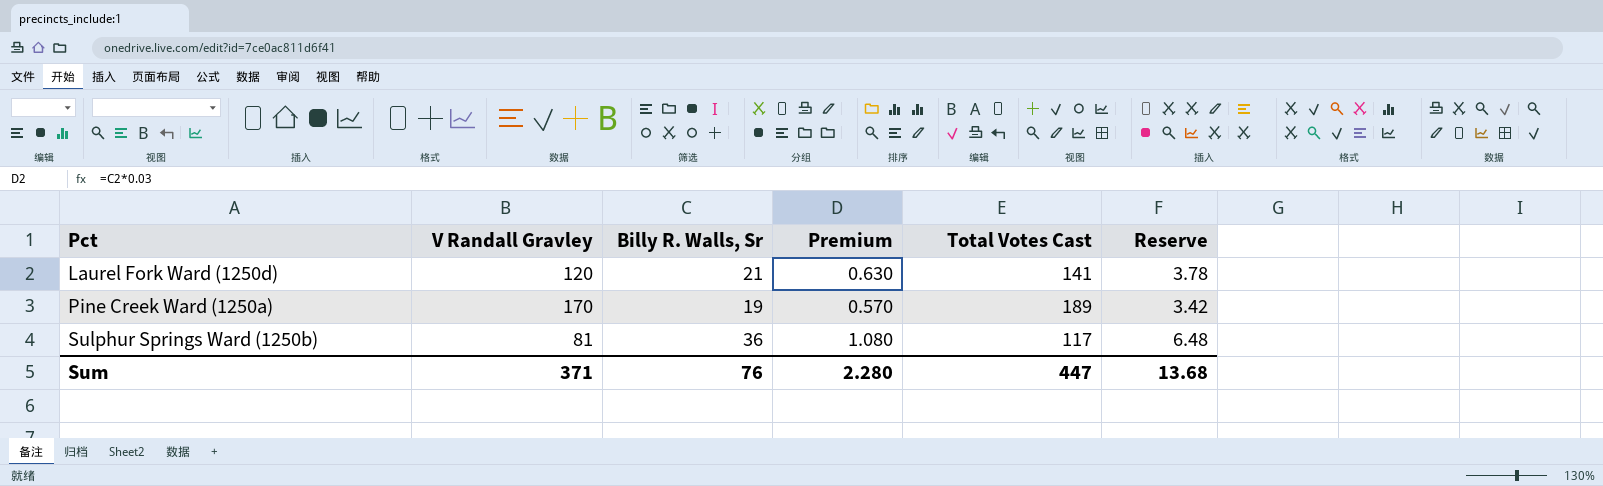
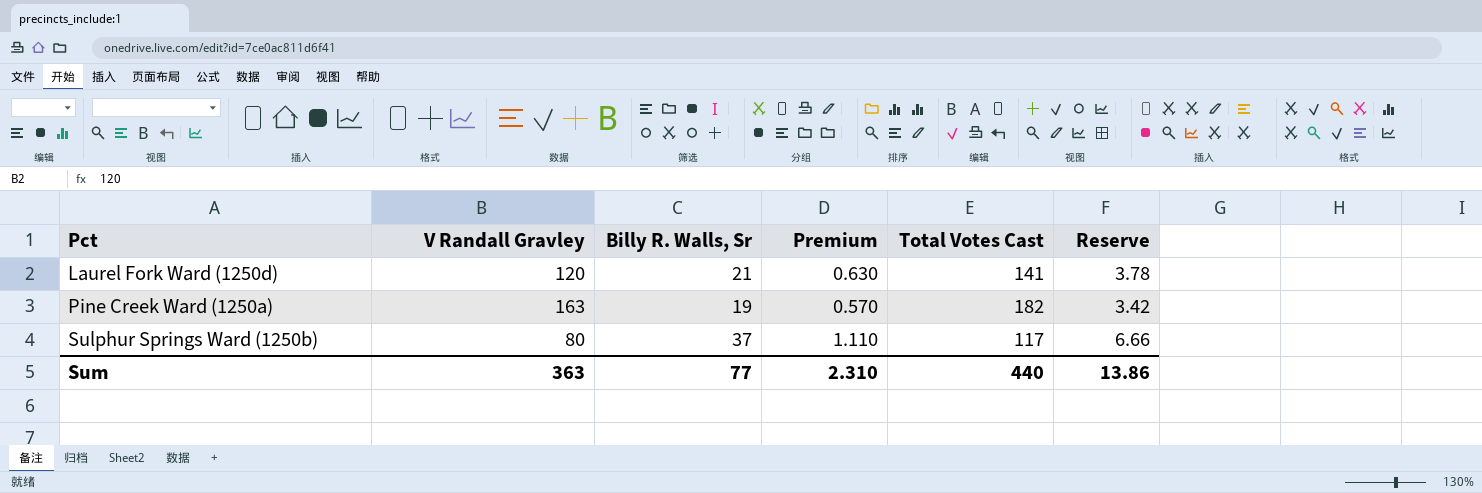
Pine Creek Ward (1250a) | V Randall Gravley: 170 -> 163
Pine Creek Ward (1250a) | Total Votes Cast: 189 -> 182
Sulphur Springs Ward (1250b) | V Randall Gravley: 81 -> 80
Sulphur Springs Ward (1250b) | Billy R. Walls, Sr: 36 -> 37
Sulphur Springs Ward (1250b) | Premium: 1.080 -> 1.110
Sulphur Springs Ward (1250b) | Reserve: 6.48 -> 6.66
Sum | V Randall Gravley: 371 -> 363
Sum | Billy R. Walls, Sr: 76 -> 77
Sum | Premium: 2.280 -> 2.310
Sum | Total Votes Cast: 447 -> 440
Sum | Reserve: 13.68 -> 13.86

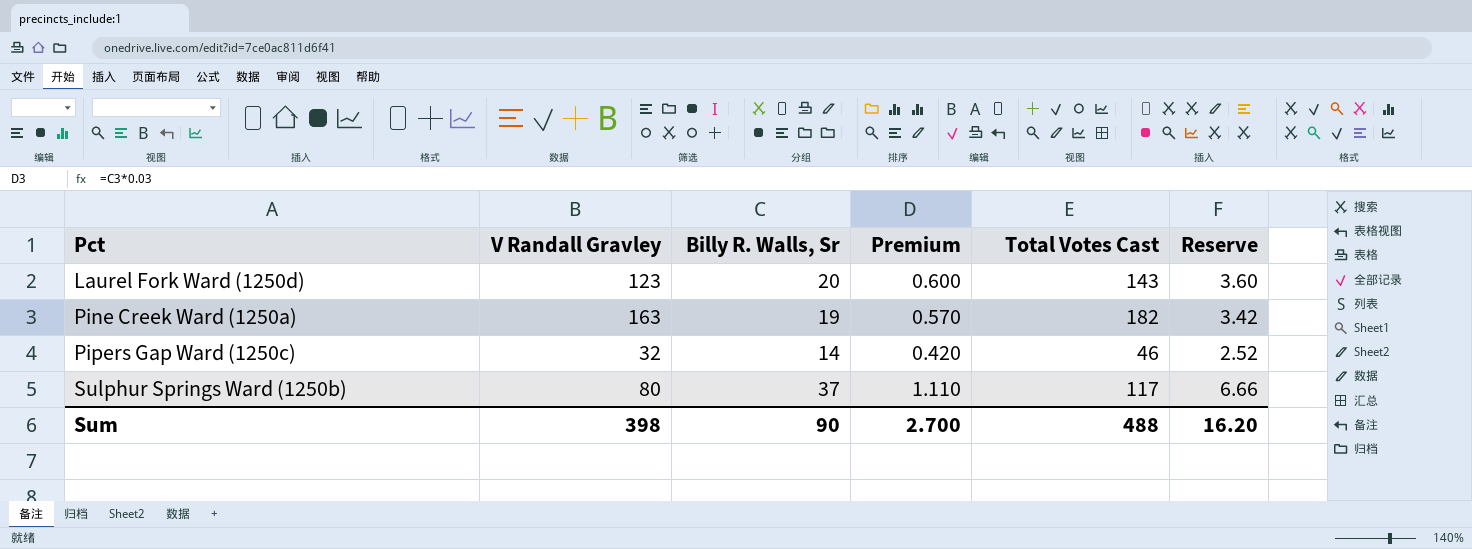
Laurel Fork Ward (1250d) | V Randall Gravley: 120 -> 123
Laurel Fork Ward (1250d) | Billy R. Walls, Sr: 21 -> 20
Laurel Fork Ward (1250d) | Premium: 0.630 -> 0.600
Laurel Fork Ward (1250d) | Total Votes Cast: 141 -> 143
Laurel Fork Ward (1250d) | Reserve: 3.78 -> 3.60
row Pipers Gap Ward (1250c): none -> 32 | 14 | 0.420 | 46 | 2.52
Sum | V Randall Gravley: 363 -> 398
Sum | Billy R. Walls, Sr: 77 -> 90
Sum | Premium: 2.310 -> 2.700
Sum | Total Votes Cast: 440 -> 488
Sum | Reserve: 13.86 -> 16.20

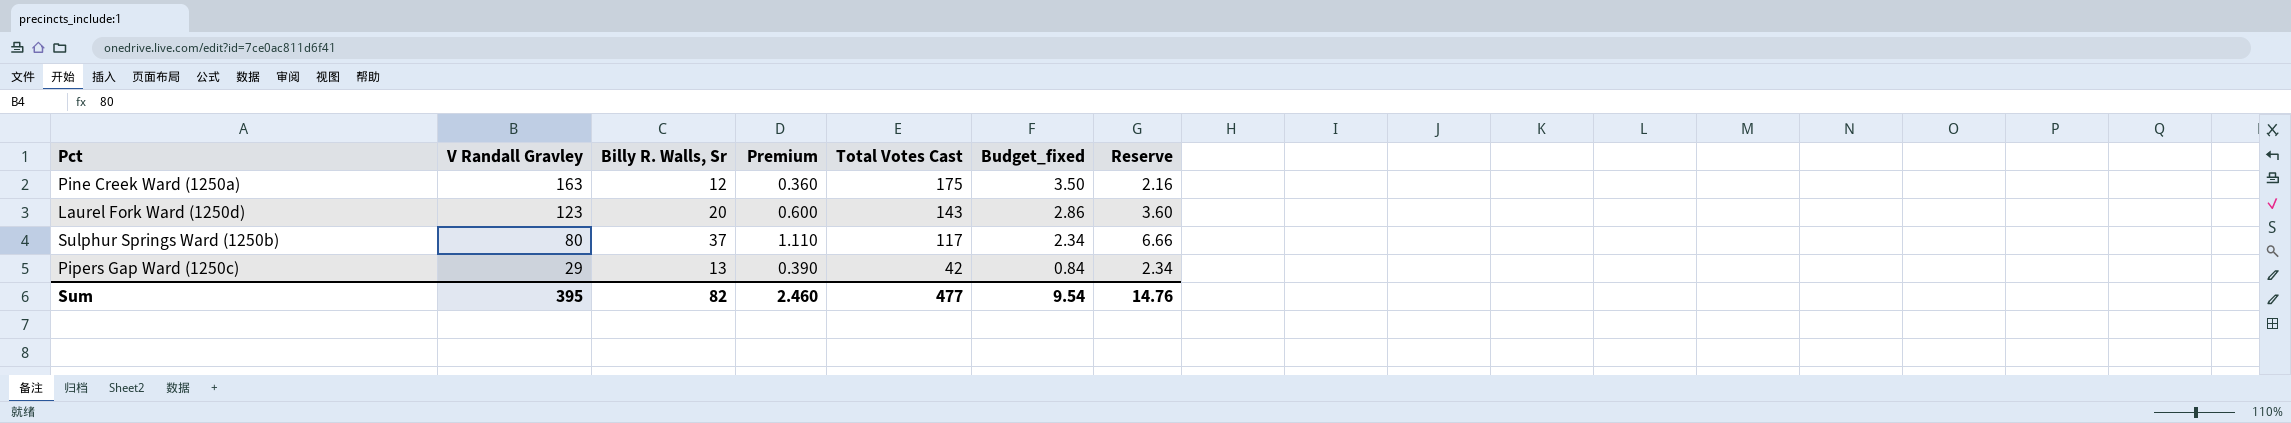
row order: Pct ascending -> V Randall Gravley descending
column Budget_fixed | formula: none -> [Total Votes Cast] * 0.02
Pine Creek Ward (1250a) | Billy R. Walls, Sr: 19 -> 12
Pine Creek Ward (1250a) | Premium: 0.570 -> 0.360
Pine Creek Ward (1250a) | Total Votes Cast: 182 -> 175
Pine Creek Ward (1250a) | Reserve: 3.42 -> 2.16
Pipers Gap Ward (1250c) | V Randall Gravley: 32 -> 29
Pipers Gap Ward (1250c) | Billy R. Walls, Sr: 14 -> 13
Pipers Gap Ward (1250c) | Premium: 0.420 -> 0.390
Pipers Gap Ward (1250c) | Total Votes Cast: 46 -> 42
Pipers Gap Ward (1250c) | Reserve: 2.52 -> 2.34
Sum | V Randall Gravley: 398 -> 395
Sum | Billy R. Walls, Sr: 90 -> 82
Sum | Premium: 2.700 -> 2.460
Sum | Total Votes Cast: 488 -> 477
Sum | Reserve: 16.20 -> 14.76

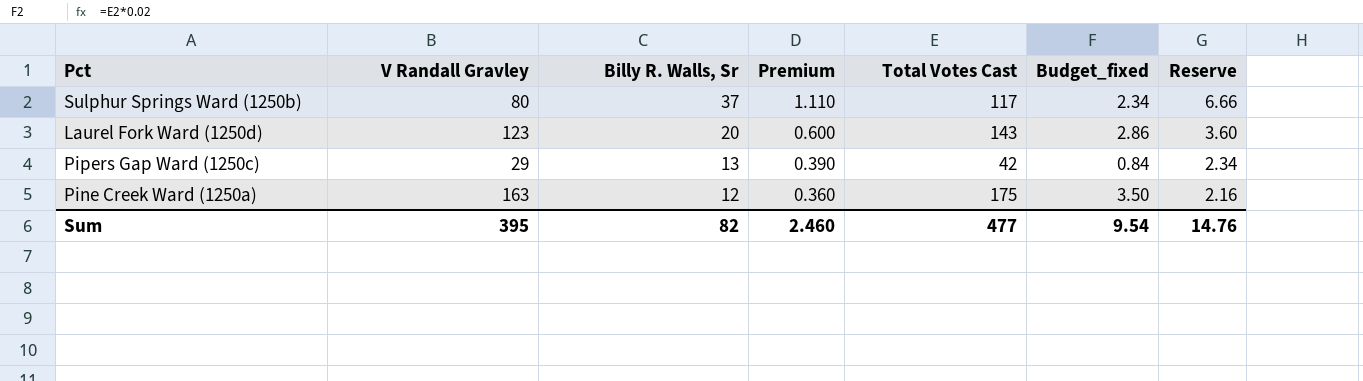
row order: V Randall Gravley descending -> Billy R. Walls, Sr descending

